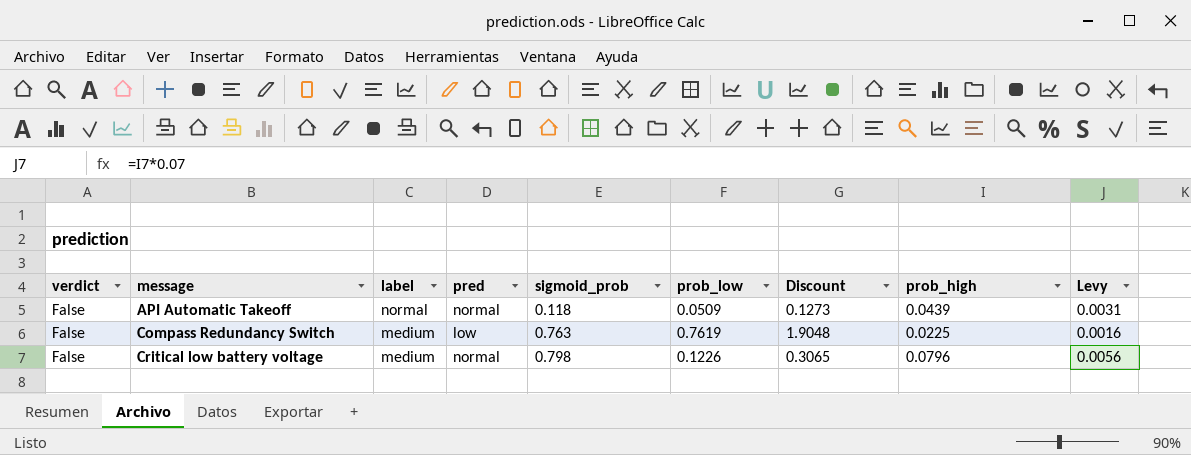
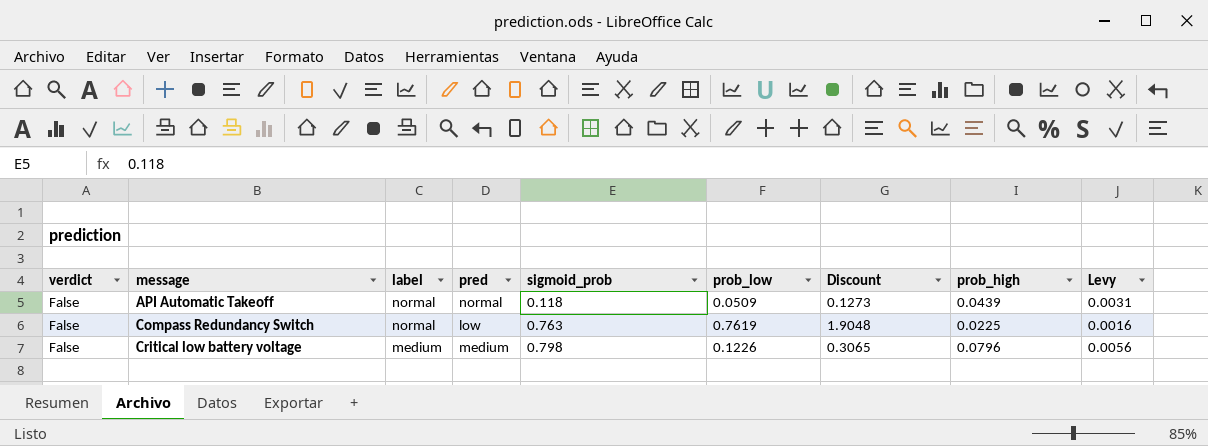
Compass Redundancy Switch | label: medium -> normal
Critical low battery voltage | pred: normal -> medium

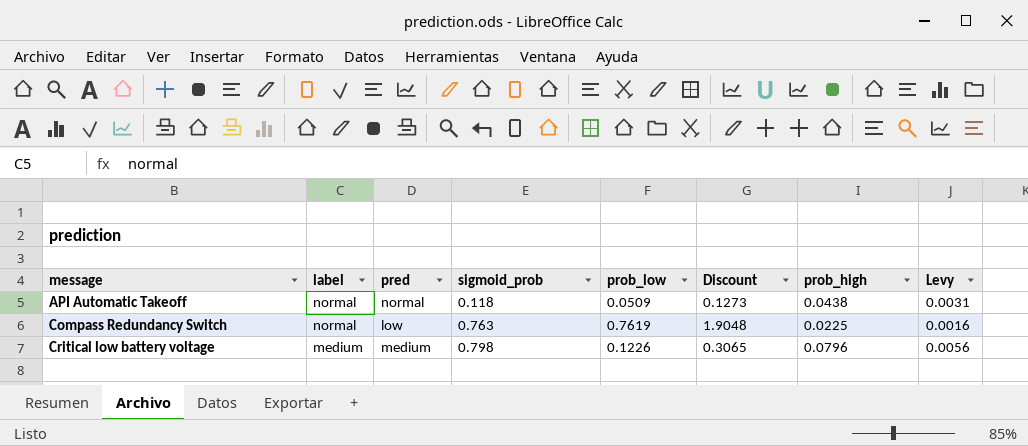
column verdict | position: 1 -> none
API Automatic Takeoff | prob_high: 0.0439 -> 0.0438

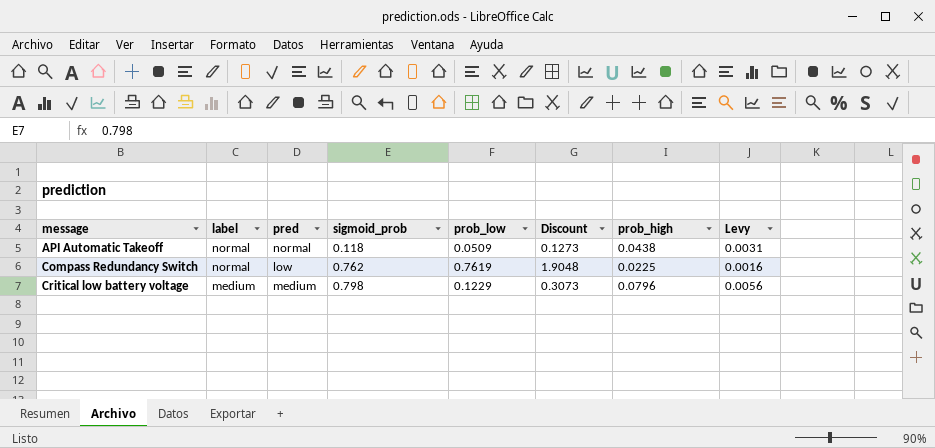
Compass Redundancy Switch | sigmoid_prob: 0.763 -> 0.762
Critical low battery voltage | prob_low: 0.1226 -> 0.1229
Critical low battery voltage | Discount: 0.3065 -> 0.3073

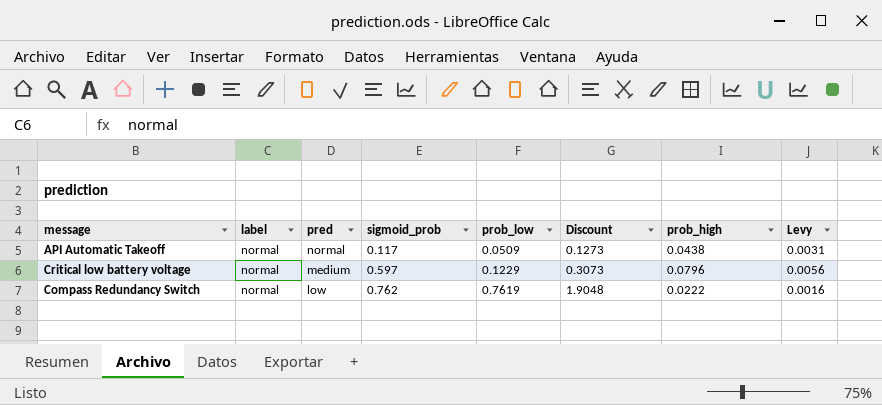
row order: message ascending -> pred descending
API Automatic Takeoff | sigmoid_prob: 0.118 -> 0.117
Critical low battery voltage | label: medium -> normal
Critical low battery voltage | sigmoid_prob: 0.798 -> 0.597
Compass Redundancy Switch | prob_high: 0.0225 -> 0.0222

